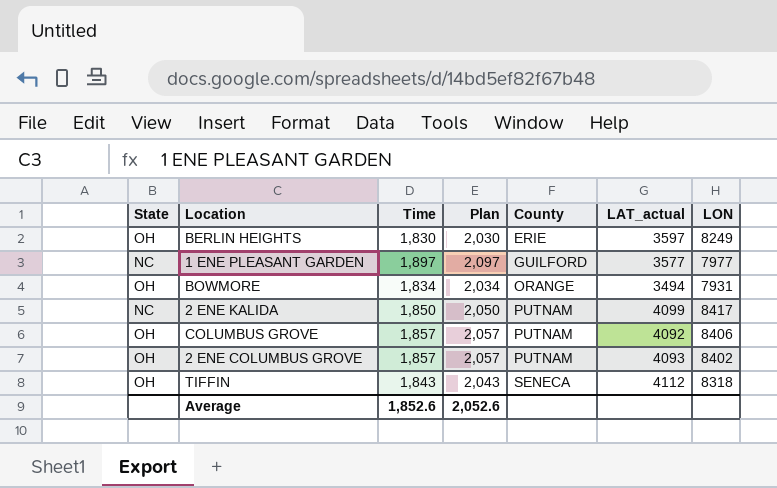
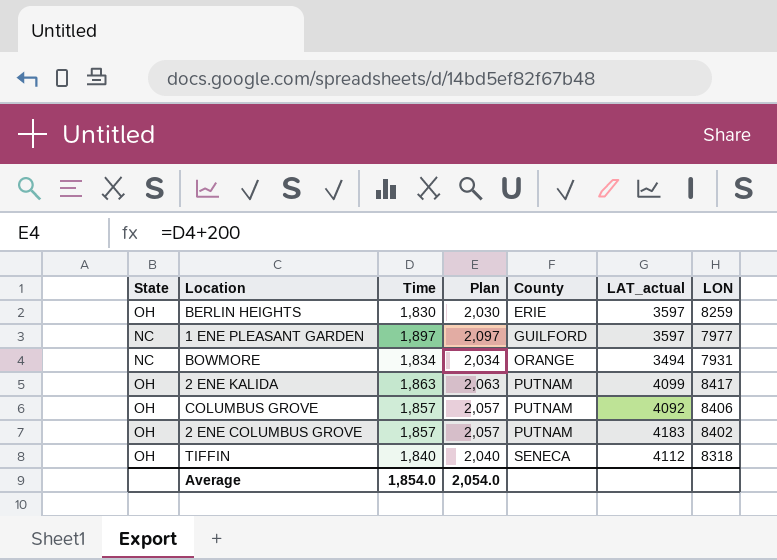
BERLIN HEIGHTS | LON: 8249 -> 8259
1 ENE PLEASANT GARDEN | LAT_actual: 3577 -> 3597
BOWMORE | State: OH -> NC
2 ENE KALIDA | State: NC -> OH
2 ENE KALIDA | Time: 1,850 -> 1,863
2 ENE KALIDA | Plan: 2,050 -> 2,063
2 ENE COLUMBUS GROVE | LAT_actual: 4093 -> 4183
TIFFIN | Time: 1,843 -> 1,840
TIFFIN | Plan: 2,043 -> 2,040
Average | Time: 1,852.6 -> 1,854.0
Average | Plan: 2,052.6 -> 2,054.0

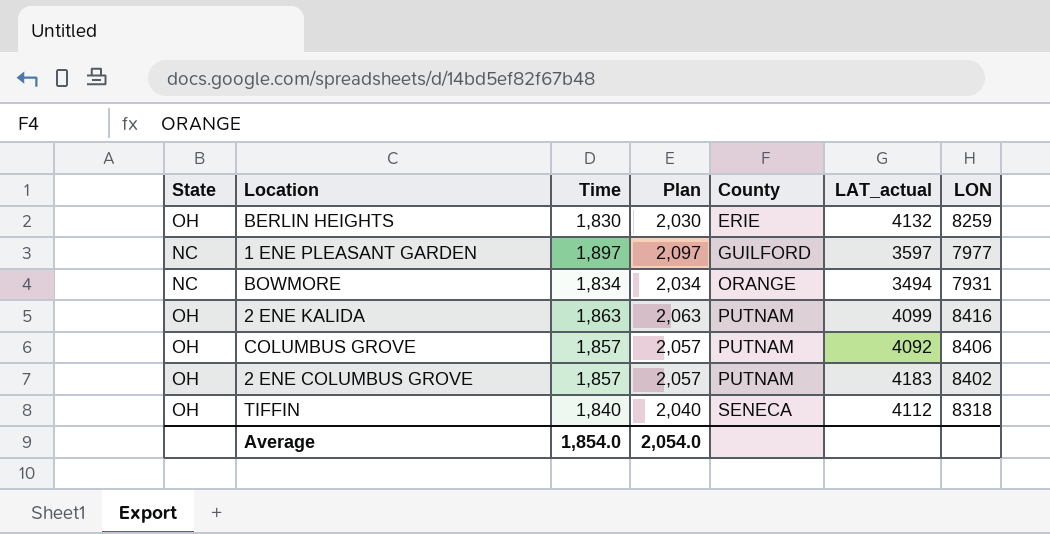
BERLIN HEIGHTS | LAT_actual: 3597 -> 4132
2 ENE KALIDA | LON: 8417 -> 8416

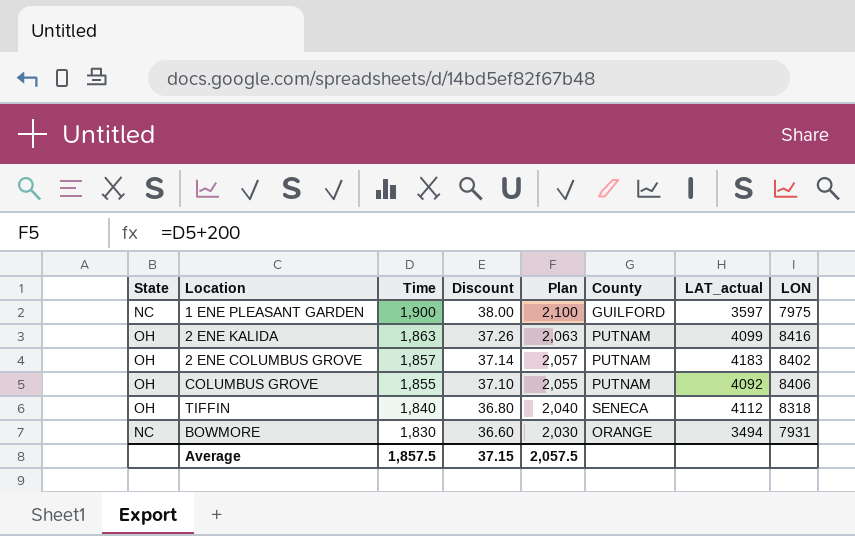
row order: County ascending -> Time descending
column Discount | formula: none -> [Time] * 0.02
row BERLIN HEIGHTS: OH | 1,830 | 2,030 | ERIE | 4132 | 8259 -> none
1 ENE PLEASANT GARDEN | Time: 1,897 -> 1,900
1 ENE PLEASANT GARDEN | Plan: 2,097 -> 2,100
1 ENE PLEASANT GARDEN | LON: 7977 -> 7975
COLUMBUS GROVE | Time: 1,857 -> 1,855
COLUMBUS GROVE | Plan: 2,057 -> 2,055
BOWMORE | Time: 1,834 -> 1,830
BOWMORE | Plan: 2,034 -> 2,030
Average | Time: 1,854.0 -> 1,857.5
Average | Plan: 2,054.0 -> 2,057.5

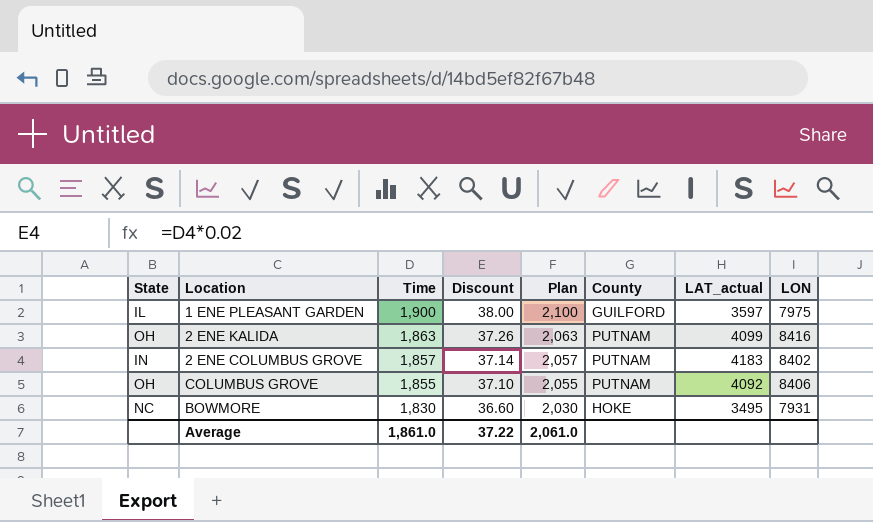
row TIFFIN: OH | 1,840 | 36.80 | 2,040 | SENECA | 4112 | 8318 -> none
1 ENE PLEASANT GARDEN | State: NC -> IL
2 ENE COLUMBUS GROVE | State: OH -> IN
BOWMORE | County: ORANGE -> HOKE
BOWMORE | LAT_actual: 3494 -> 3495
Average | Time: 1,857.5 -> 1,861.0
Average | Discount: 37.15 -> 37.22
Average | Plan: 2,057.5 -> 2,061.0

